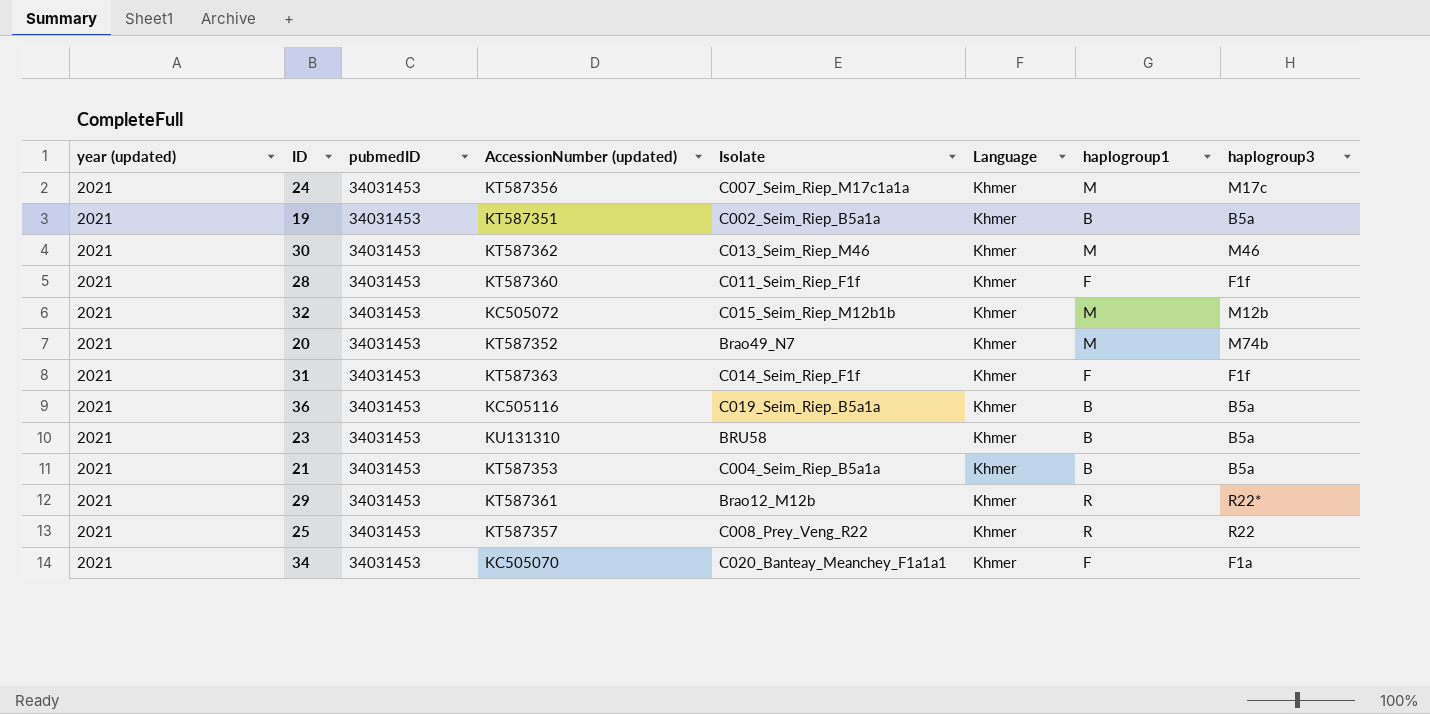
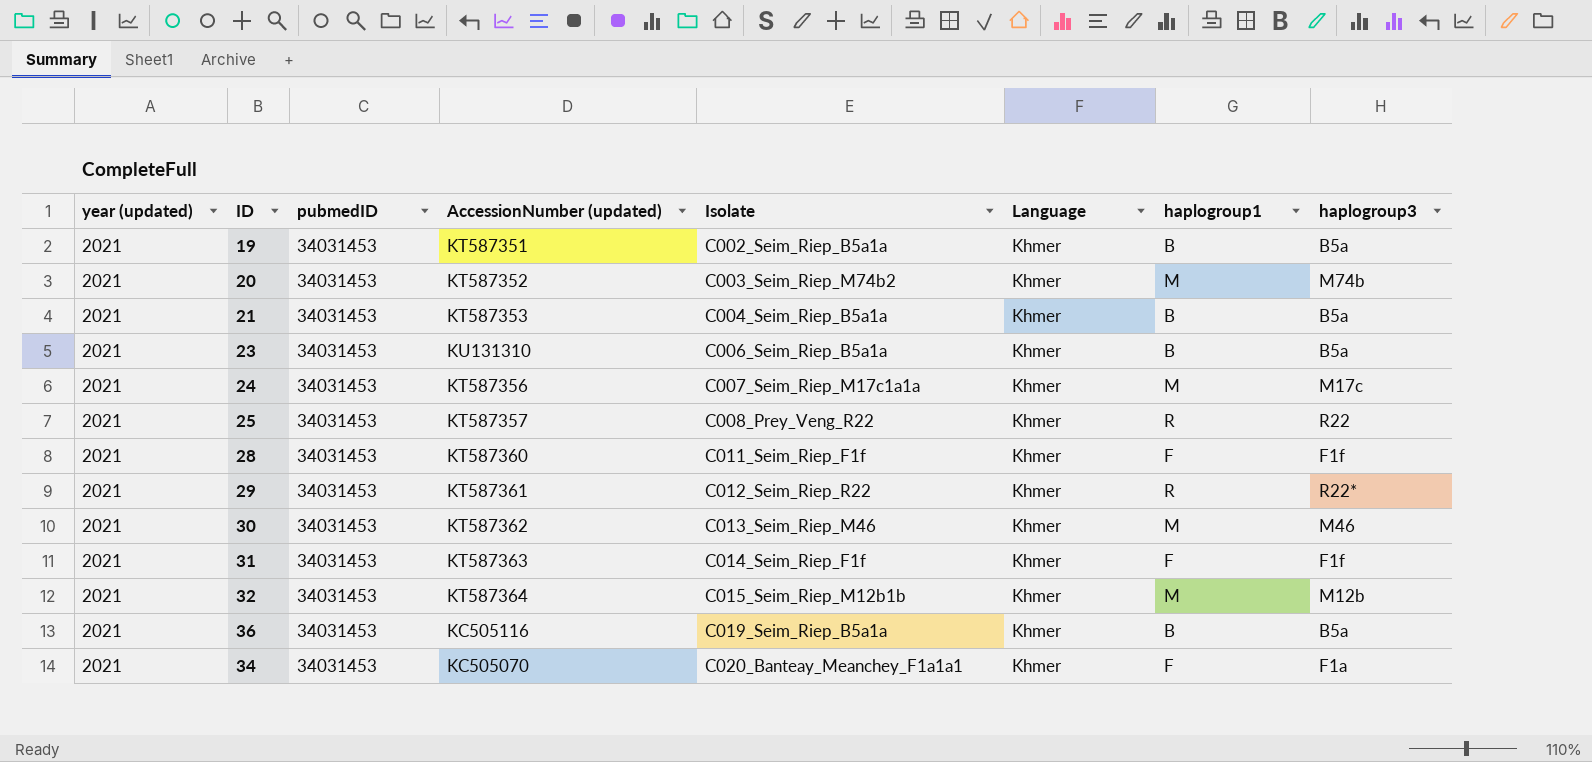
row order: none -> Isolate ascending
20 | Isolate: Brao49_N7 -> C003_Seim_Riep_M74b2
23 | Isolate: BRU58 -> C006_Seim_Riep_B5a1a
29 | Isolate: Brao12_M12b -> C012_Seim_Riep_R22
32 | AccessionNumber (updated): KC505072 -> KT587364

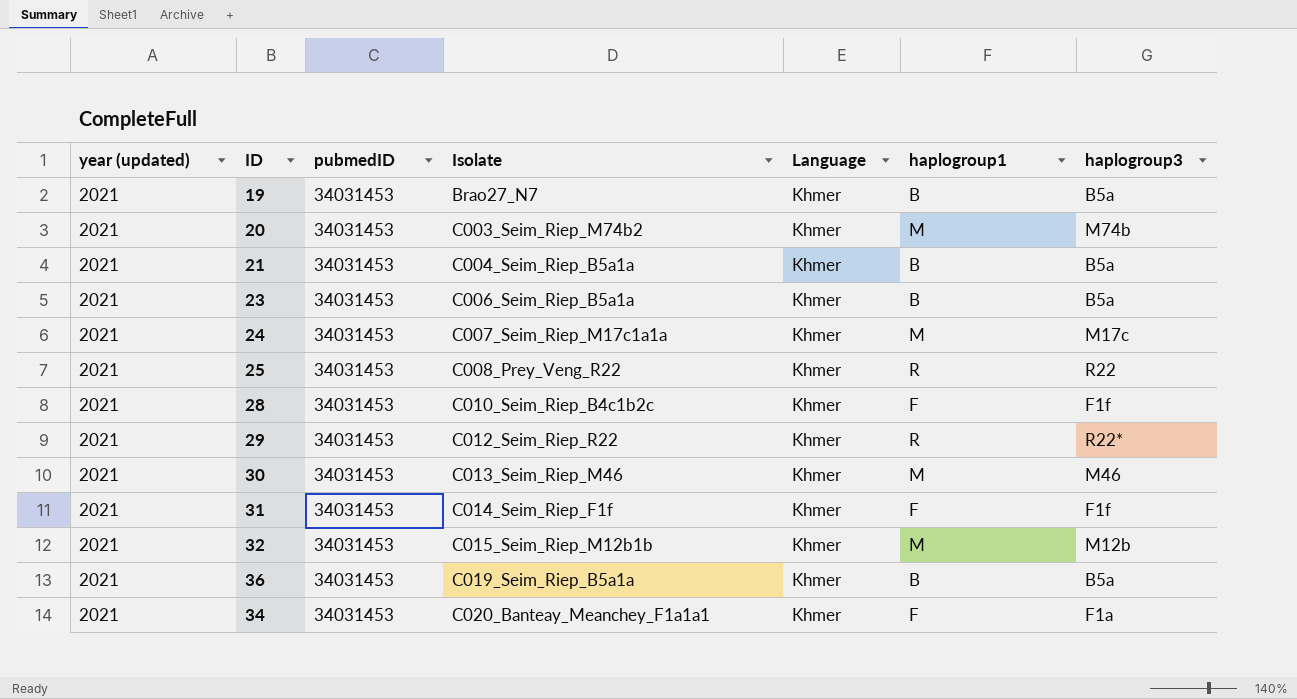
column AccessionNumber (updated) | position: 4 -> none
19 | Isolate: C002_Seim_Riep_B5a1a -> Brao27_N7
28 | Isolate: C011_Seim_Riep_F1f -> C010_Seim_Riep_B4c1b2c

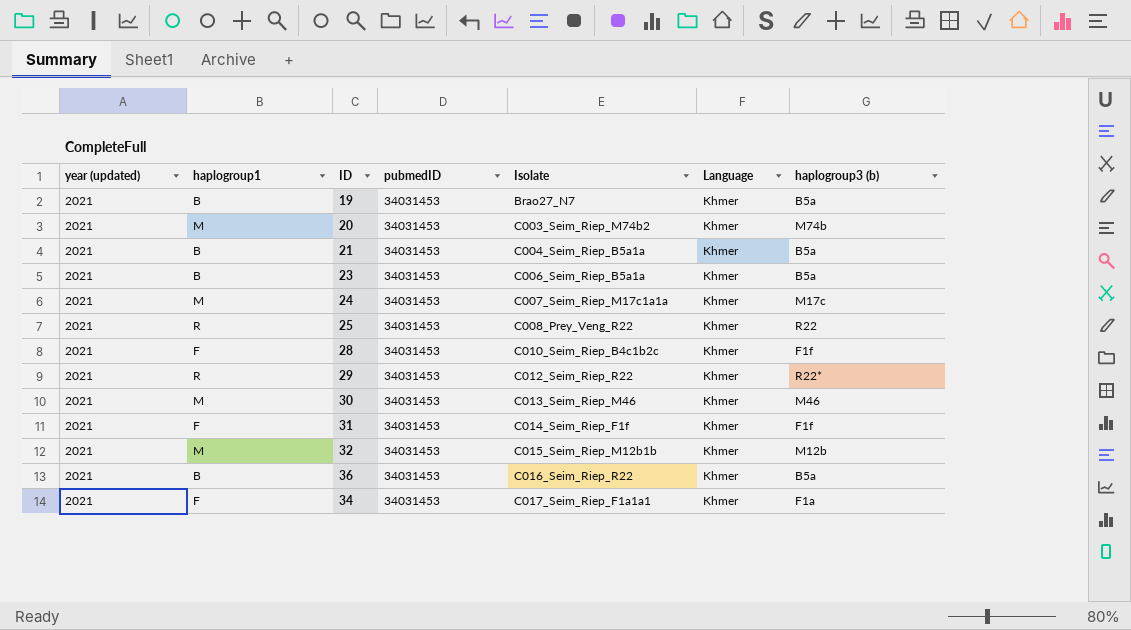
column haplogroup1 | position: 6 -> 2
column name: haplogroup3 -> haplogroup3 (b)
36 | Isolate: C019_Seim_Riep_B5a1a -> C016_Seim_Riep_R22
34 | Isolate: C020_Banteay_Meanchey_F1a1a1 -> C017_Seim_Riep_F1a1a1

